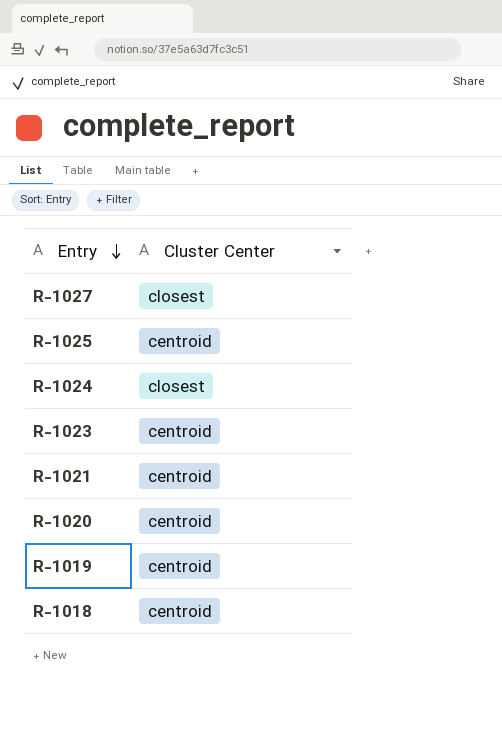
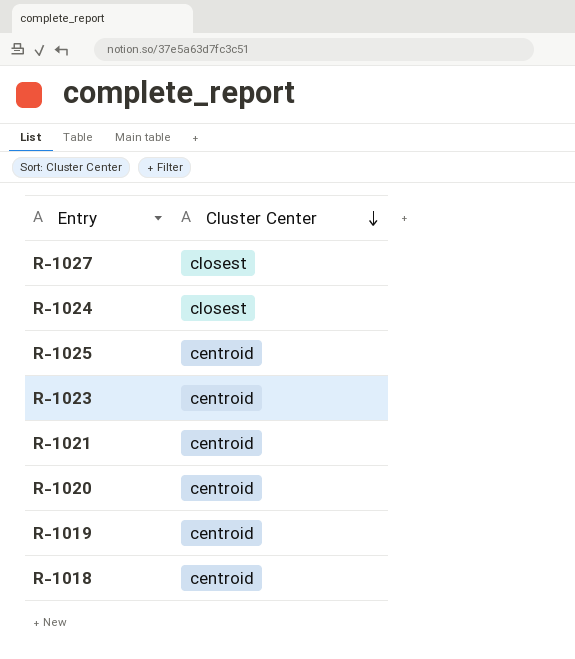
row order: Entry descending -> Cluster Center descending

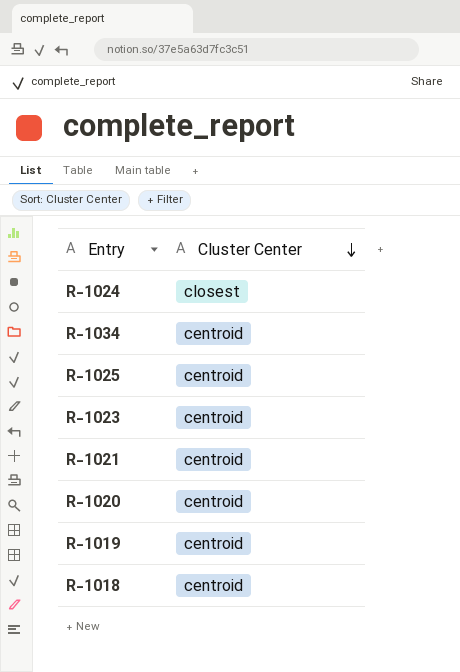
row R-1027: closest -> none
row R-1034: none -> centroid

